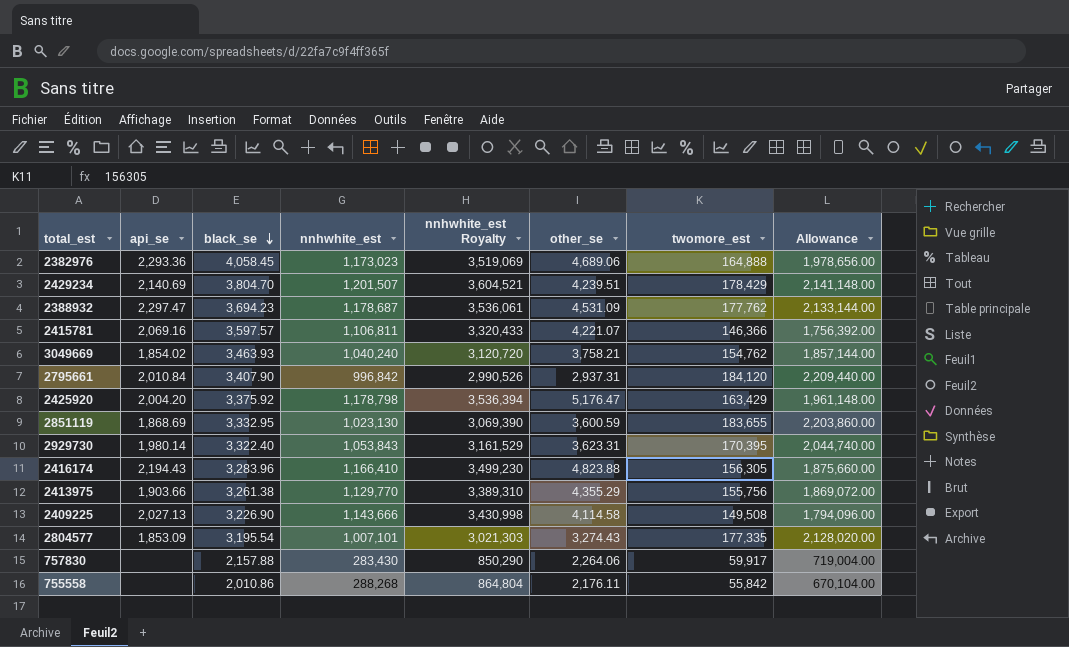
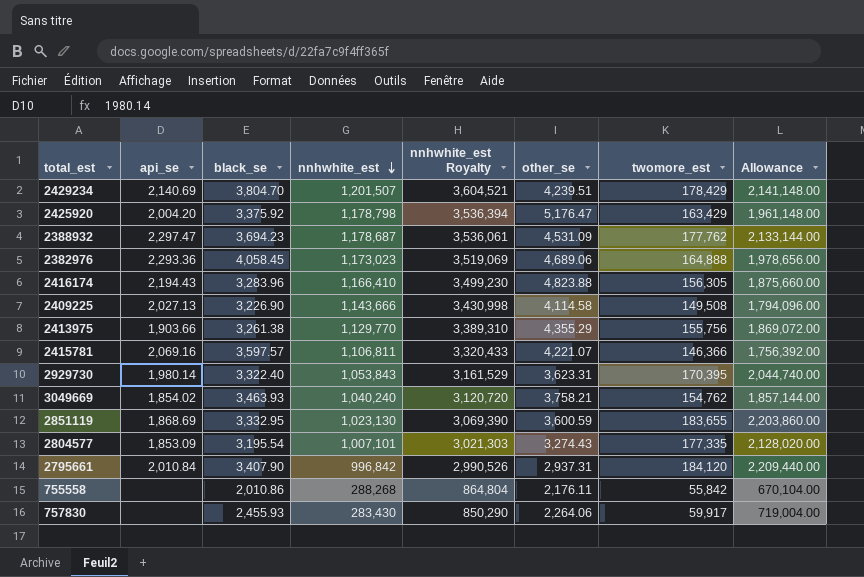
row order: black_se descending -> nnhwhite_est descending
757830 | black_se: 2,157.88 -> 2,455.93

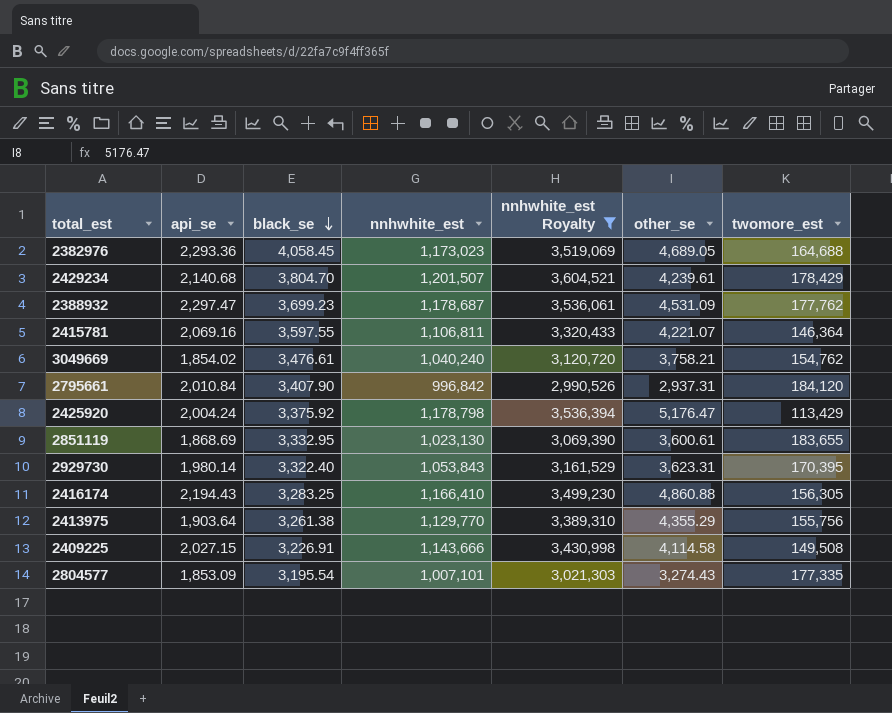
filter: none -> nnhwhite_est Royalty >= 2,990,526
row order: nnhwhite_est descending -> black_se descending
column Allowance | formula: [twomore_est] * 12 -> none
2382976 | other_se: 4,689.06 -> 4,689.05
2382976 | twomore_est: 164,888 -> 164,688
2429234 | api_se: 2,140.69 -> 2,140.68
2429234 | other_se: 4,239.51 -> 4,239.61
2388932 | black_se: 3,694.23 -> 3,699.23
2415781 | black_se: 3,597.57 -> 3,597.55
2415781 | twomore_est: 146,366 -> 146,364
3049669 | black_se: 3,463.93 -> 3,476.61
2425920 | api_se: 2,004.20 -> 2,004.24
2425920 | twomore_est: 163,429 -> 113,429
2851119 | other_se: 3,600.59 -> 3,600.61
2416174 | black_se: 3,283.96 -> 3,283.25
2416174 | other_se: 4,823.88 -> 4,860.88
2413975 | api_se: 1,903.66 -> 1,903.64
2409225 | api_se: 2,027.13 -> 2,027.15
2409225 | black_se: 3,226.90 -> 3,226.91

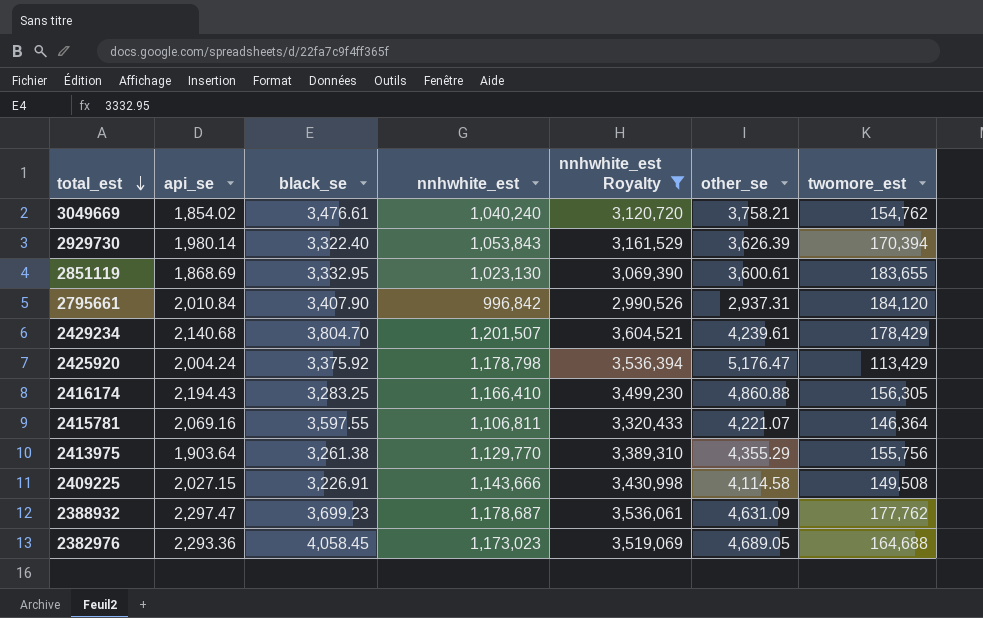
row order: black_se descending -> total_est descending
row 2804577: 1,853.09 | 3,195.54 | 1,007,101 | 3,021,303 | 3,274.43 | 177,335 -> none
2929730 | other_se: 3,623.31 -> 3,626.39
2929730 | twomore_est: 170,395 -> 170,394
2388932 | other_se: 4,531.09 -> 4,631.09

